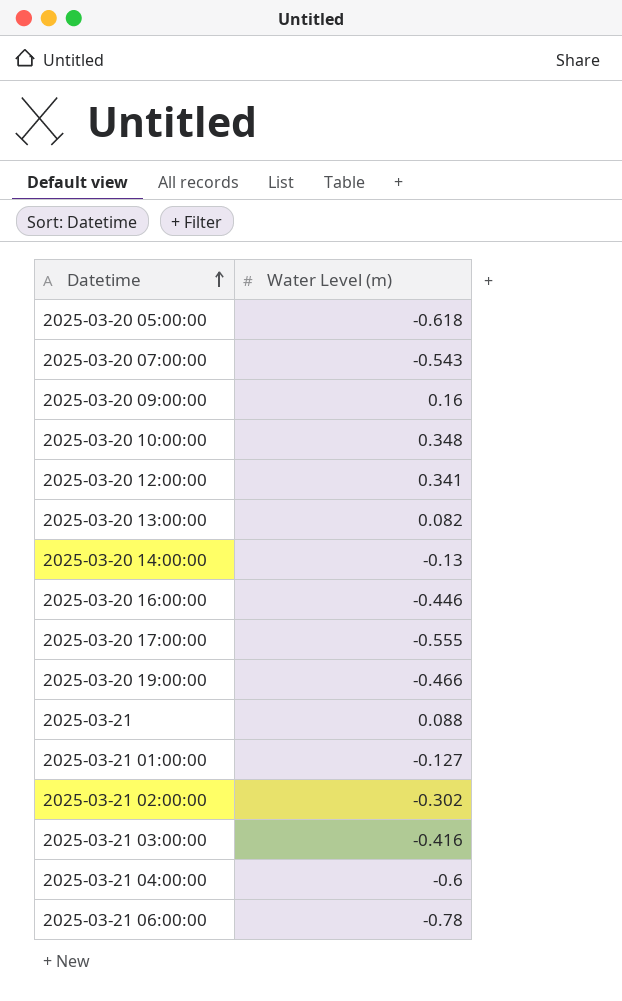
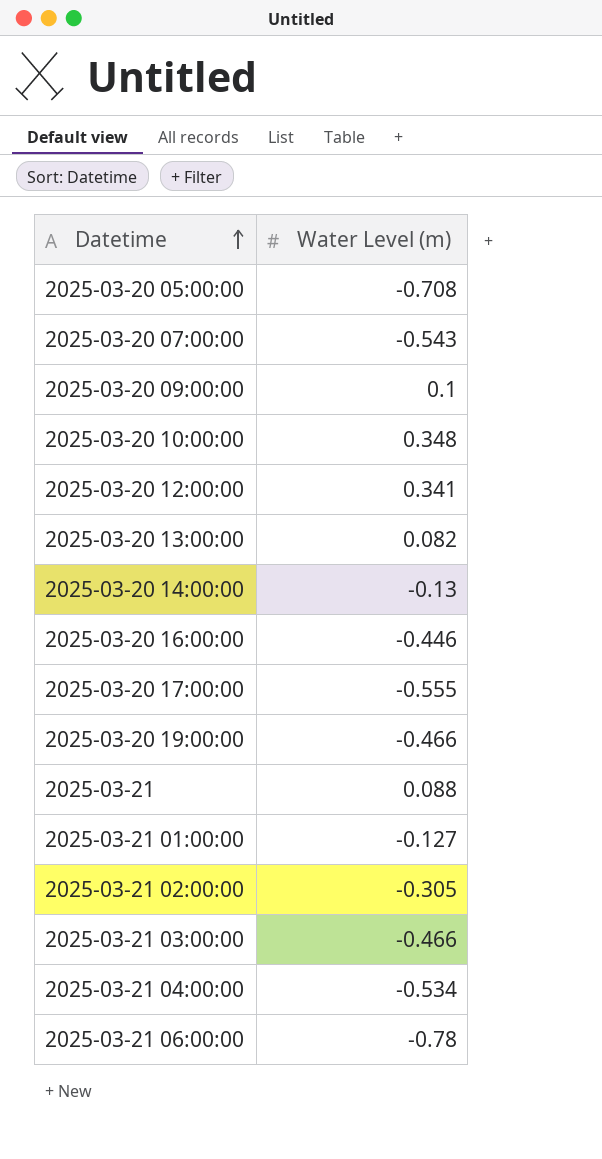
2025-03-20 05:00:00 | Water Level (m): -0.618 -> -0.708
2025-03-20 09:00:00 | Water Level (m): 0.16 -> 0.1
2025-03-21 02:00:00 | Water Level (m): -0.302 -> -0.305
2025-03-21 03:00:00 | Water Level (m): -0.416 -> -0.466
2025-03-21 04:00:00 | Water Level (m): -0.6 -> -0.534

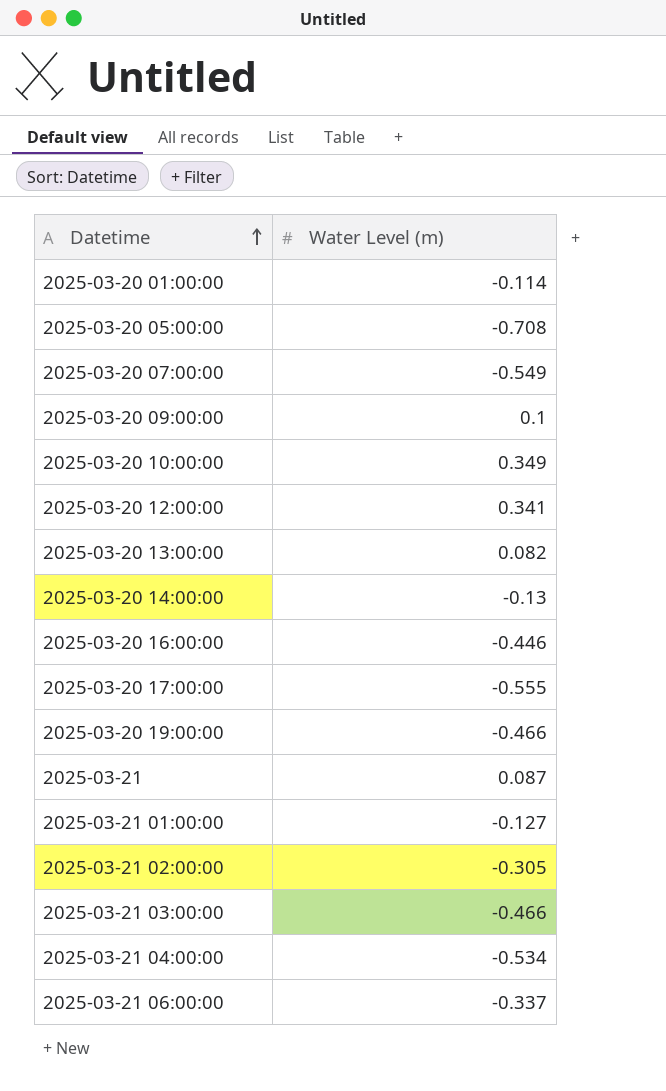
row 2025-03-20 01:00:00: none -> -0.114
2025-03-20 07:00:00 | Water Level (m): -0.543 -> -0.549
2025-03-20 10:00:00 | Water Level (m): 0.348 -> 0.349
2025-03-21 | Water Level (m): 0.088 -> 0.087
2025-03-21 06:00:00 | Water Level (m): -0.78 -> -0.337

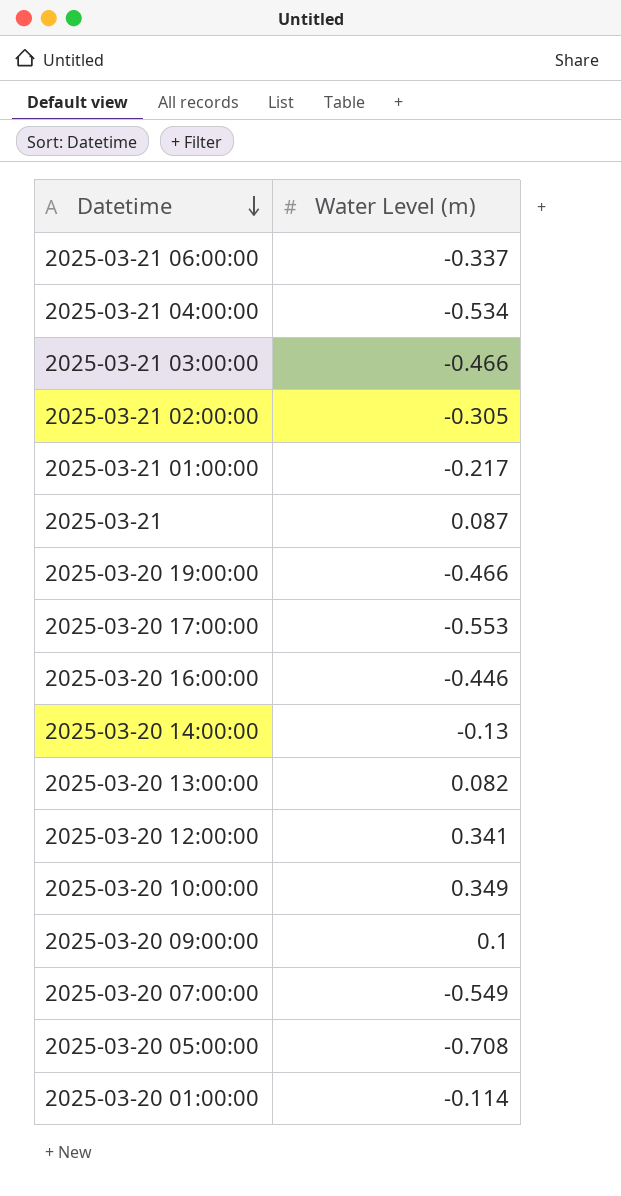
row order: Datetime ascending -> Datetime descending
2025-03-21 01:00:00 | Water Level (m): -0.127 -> -0.217
2025-03-20 17:00:00 | Water Level (m): -0.555 -> -0.553

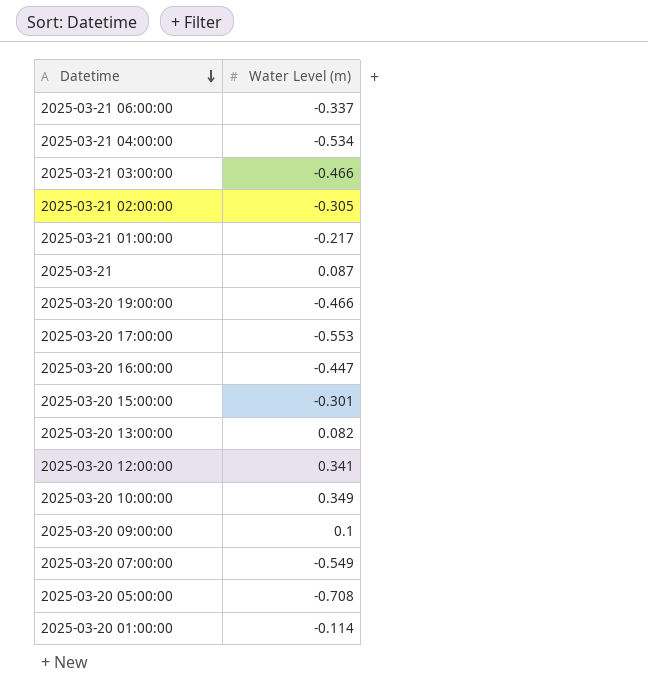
row 2025-03-20 14:00:00: -0.13 -> none
2025-03-20 16:00:00 | Water Level (m): -0.446 -> -0.447
row 2025-03-20 15:00:00: none -> -0.301

